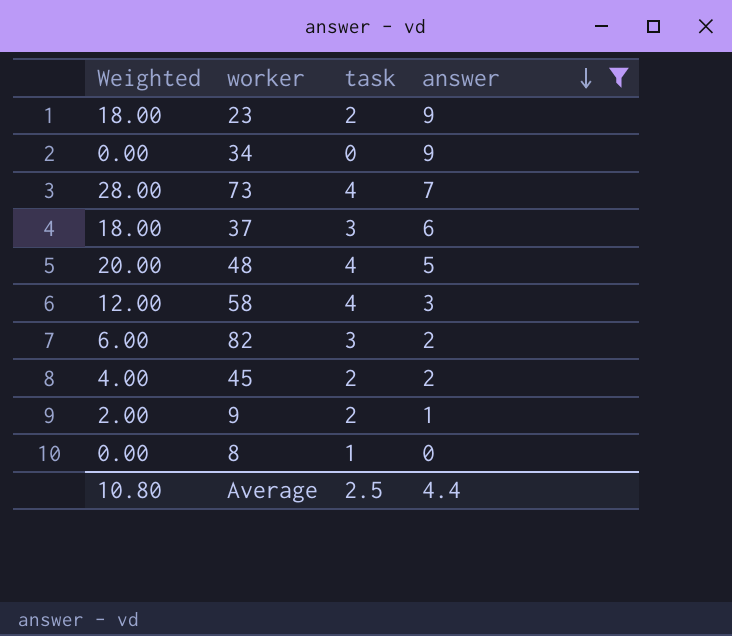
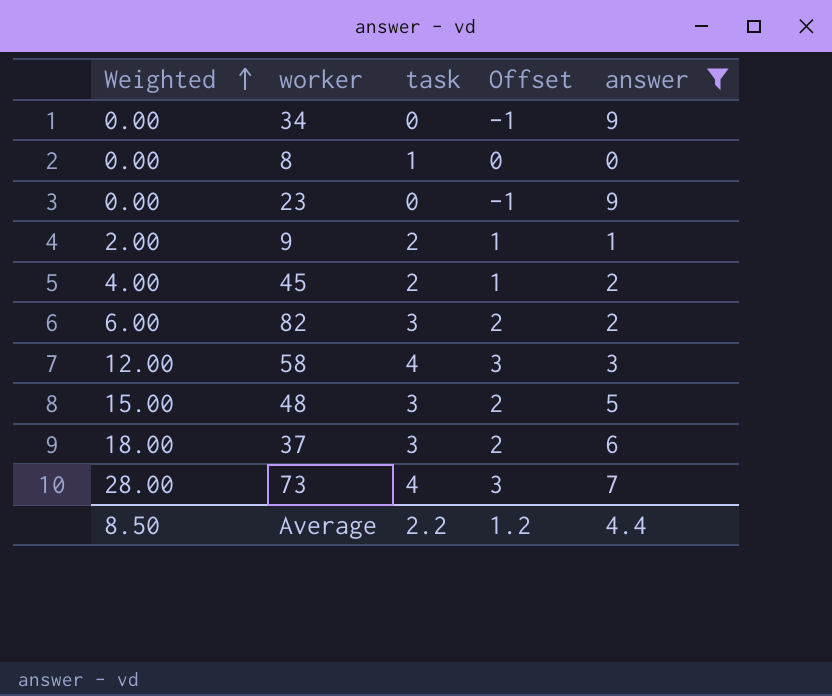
row order: answer descending -> Weighted ascending
column Offset | formula: none -> [task] - 1
23 | Weighted: 18.00 -> 0.00
23 | task: 2 -> 0
48 | Weighted: 20.00 -> 15.00
48 | task: 4 -> 3
Average | Weighted: 10.80 -> 8.50
Average | task: 2.5 -> 2.2

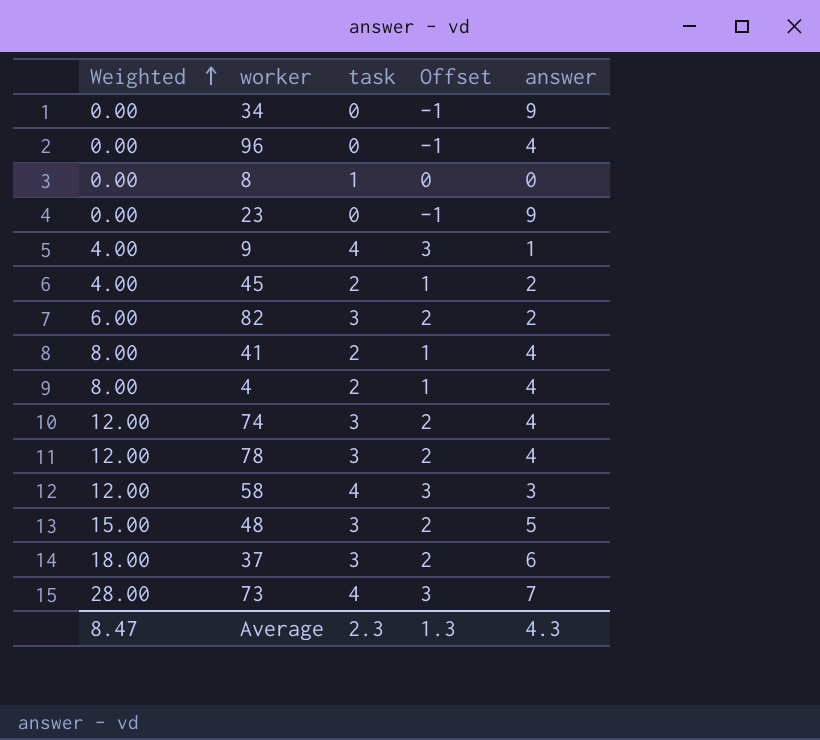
filter: answer != 4 -> none
9 | Weighted: 2.00 -> 4.00
9 | task: 2 -> 4
9 | Offset: 1 -> 3
Average | Weighted: 8.50 -> 8.47
Average | task: 2.2 -> 2.3
Average | Offset: 1.2 -> 1.3
Average | answer: 4.4 -> 4.3

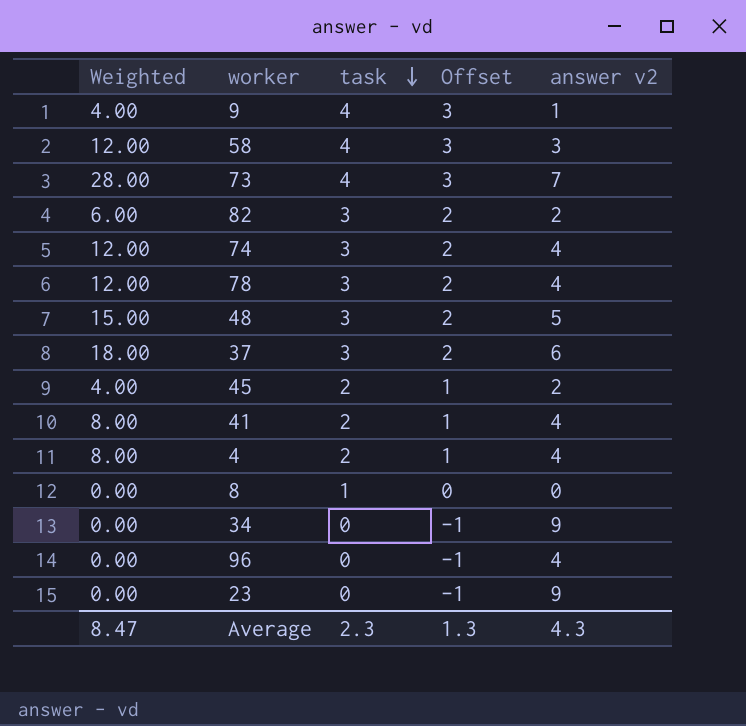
row order: Weighted ascending -> task descending
column name: answer -> answer v2

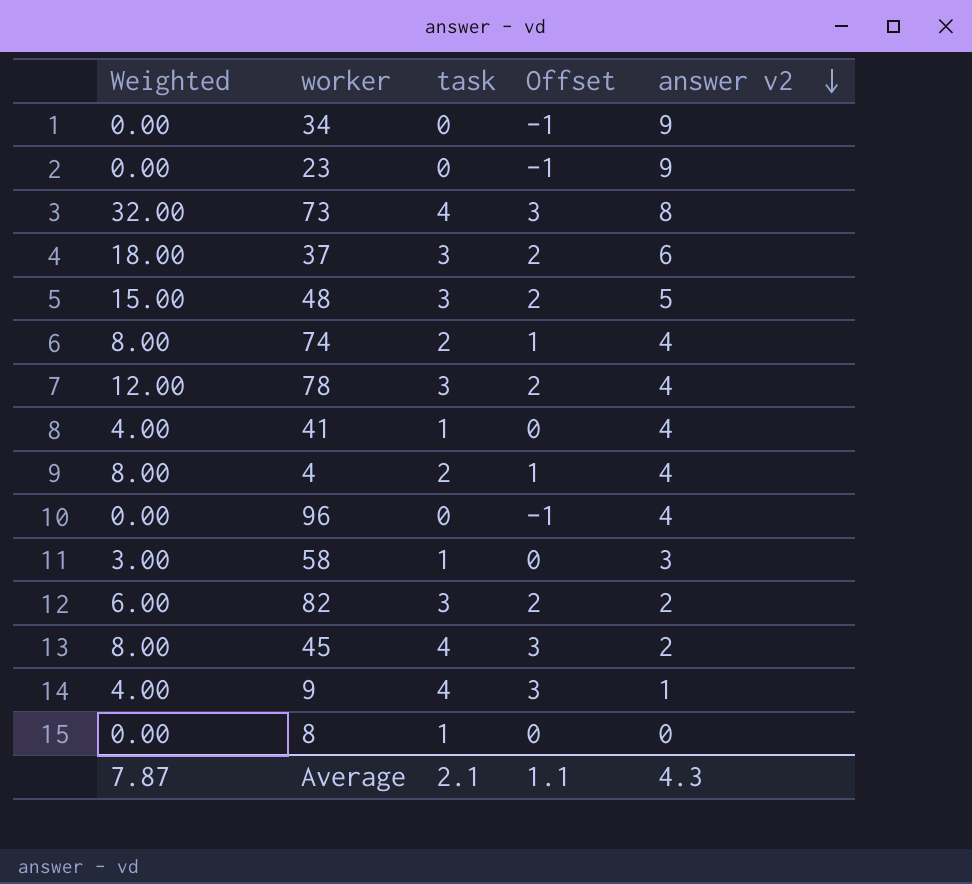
row order: task descending -> answer v2 descending
73 | Weighted: 28.00 -> 32.00
73 | answer v2: 7 -> 8
74 | Weighted: 12.00 -> 8.00
74 | task: 3 -> 2
74 | Offset: 2 -> 1
41 | Weighted: 8.00 -> 4.00
41 | task: 2 -> 1
41 | Offset: 1 -> 0
58 | Weighted: 12.00 -> 3.00
58 | task: 4 -> 1
58 | Offset: 3 -> 0
45 | Weighted: 4.00 -> 8.00
45 | task: 2 -> 4
45 | Offset: 1 -> 3
Average | Weighted: 8.47 -> 7.87
Average | task: 2.3 -> 2.1
Average | Offset: 1.3 -> 1.1

